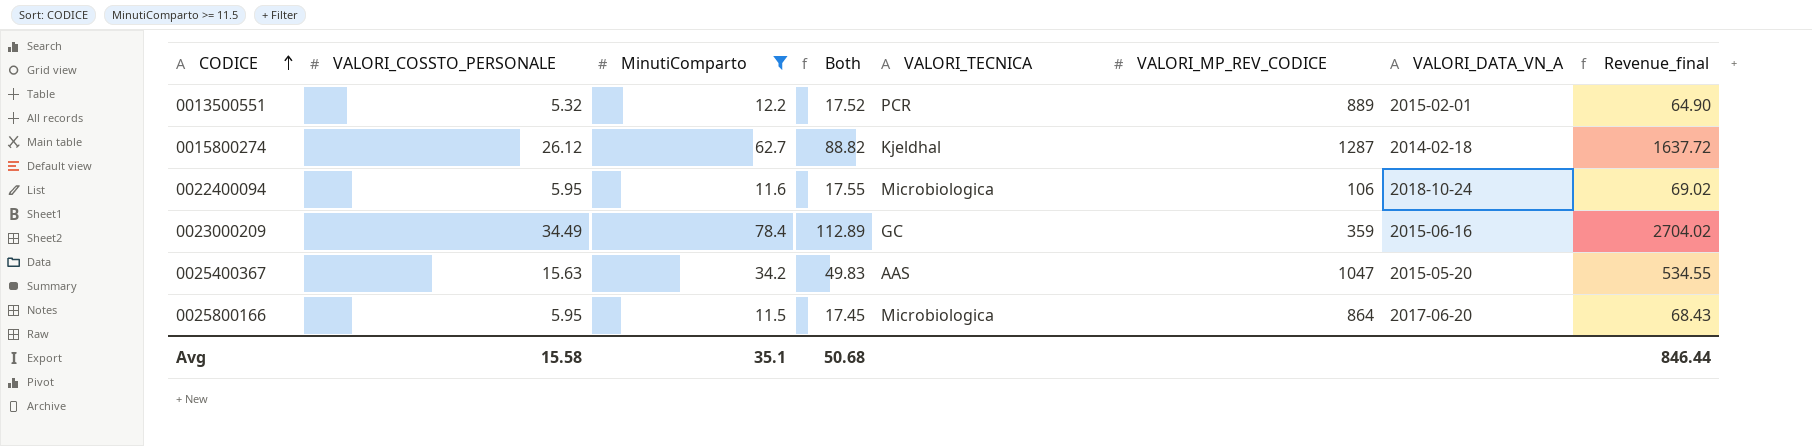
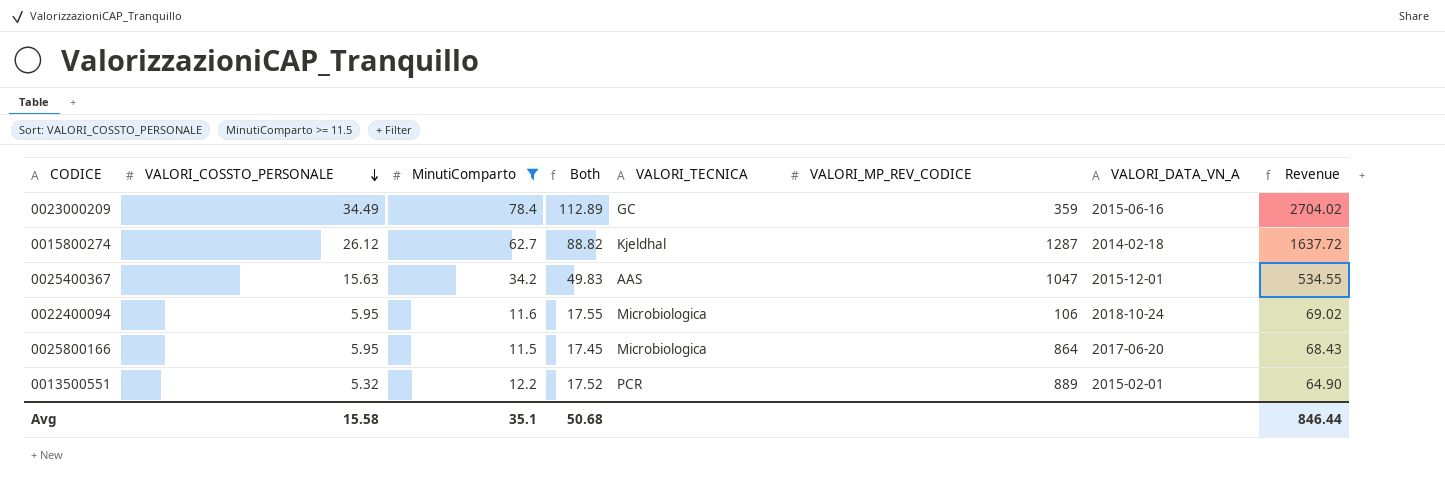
row order: CODICE ascending -> VALORI_COSSTO_PERSONALE descending
column name: Revenue_final -> Revenue
0025400367 | VALORI_DATA_VN_A: 2015-05-20 -> 2015-12-01

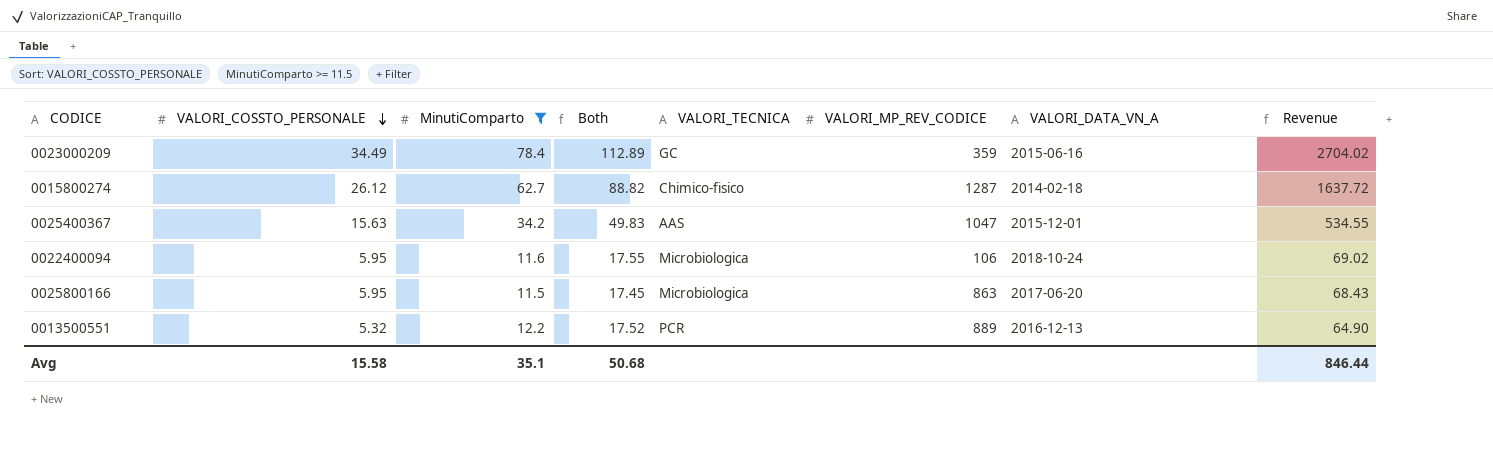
0015800274 | VALORI_TECNICA: Kjeldhal -> Chimico-fisico
0025800166 | VALORI_MP_REV_CODICE: 864 -> 863
0013500551 | VALORI_DATA_VN_A: 2015-02-01 -> 2016-12-13

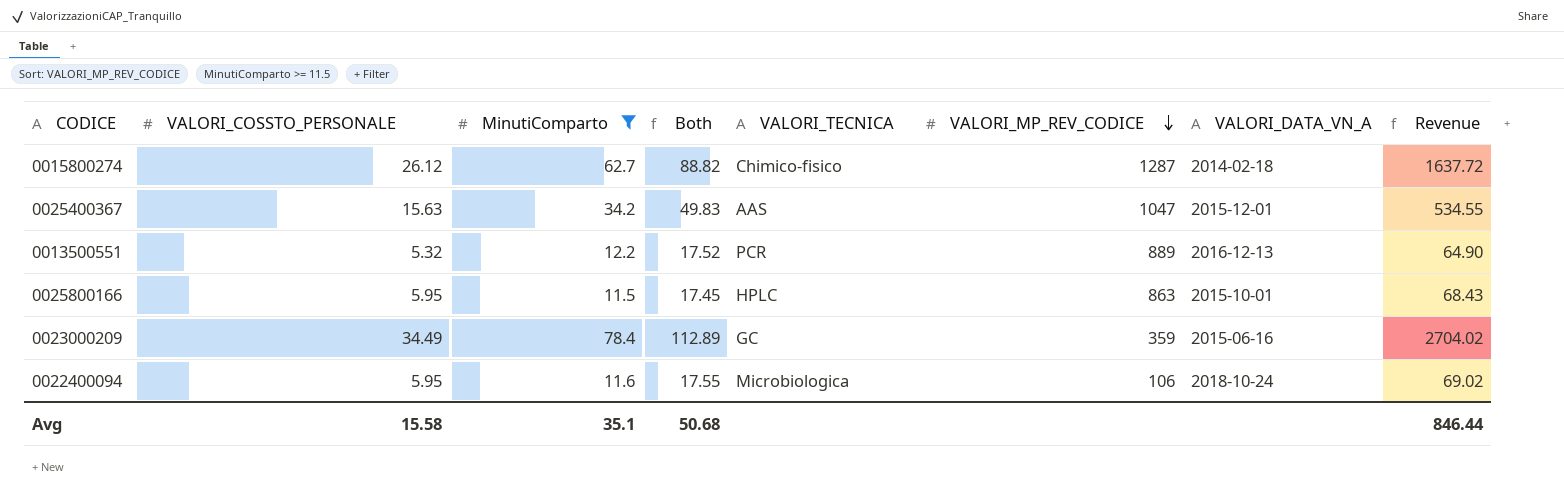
row order: VALORI_COSSTO_PERSONALE descending -> VALORI_MP_REV_CODICE descending
0025800166 | VALORI_TECNICA: Microbiologica -> HPLC
0025800166 | VALORI_DATA_VN_A: 2017-06-20 -> 2015-10-01

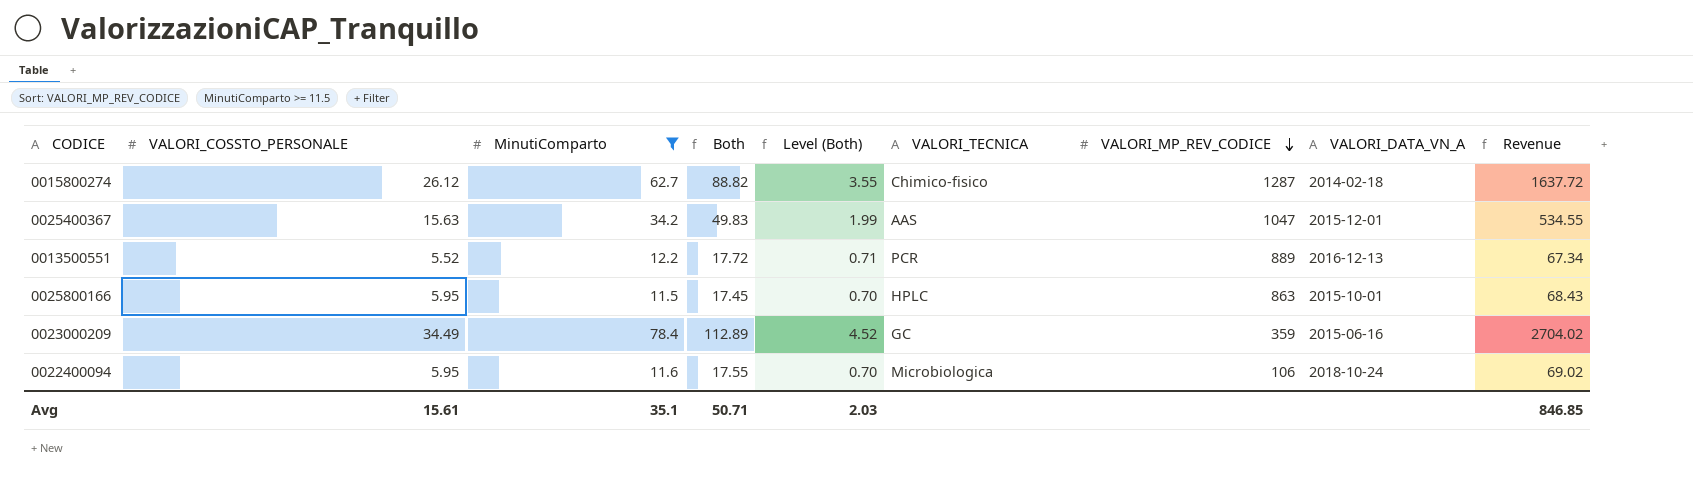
column Level (Both) | formula: none -> [Both] * 0.04
0013500551 | VALORI_COSSTO_PERSONALE: 5.32 -> 5.52
0013500551 | Both: 17.52 -> 17.72
0013500551 | Revenue: 64.90 -> 67.34
Avg | VALORI_COSSTO_PERSONALE: 15.58 -> 15.61
Avg | Both: 50.68 -> 50.71
Avg | Revenue: 846.44 -> 846.85

